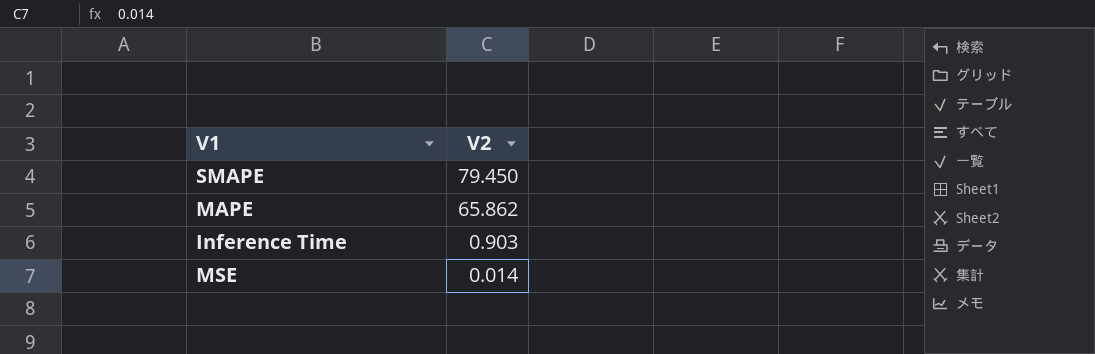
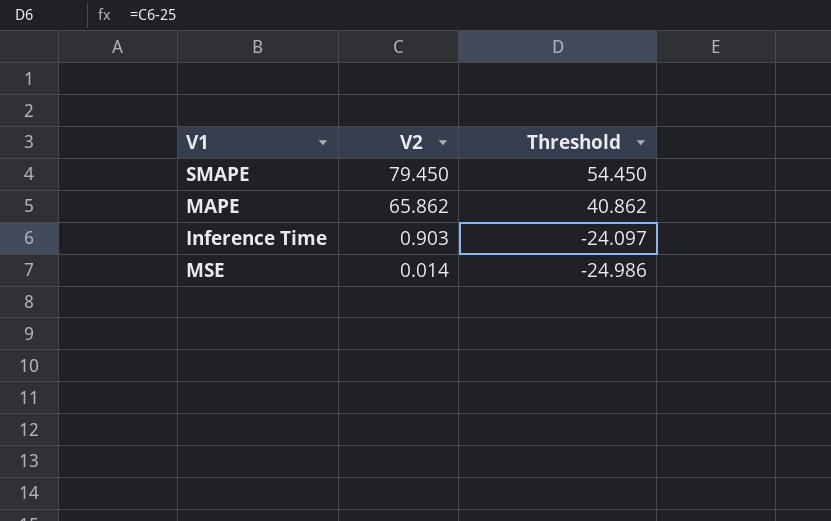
column Threshold | formula: none -> [V2] - 25

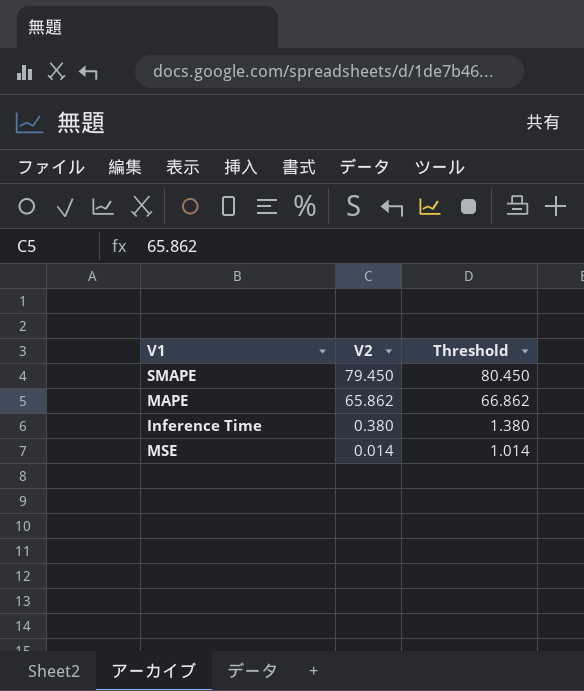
column Threshold | formula: [V2] - 25 -> [V2] + 1
Inference Time | V2: 0.903 -> 0.380

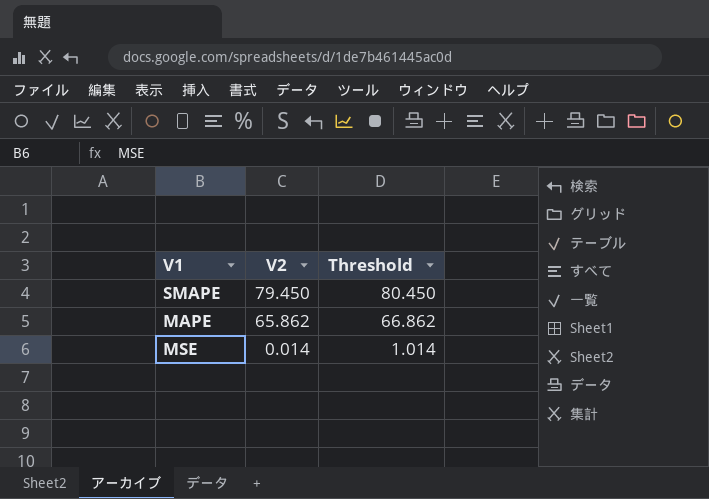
row Inference Time: 0.380 | 1.380 -> none

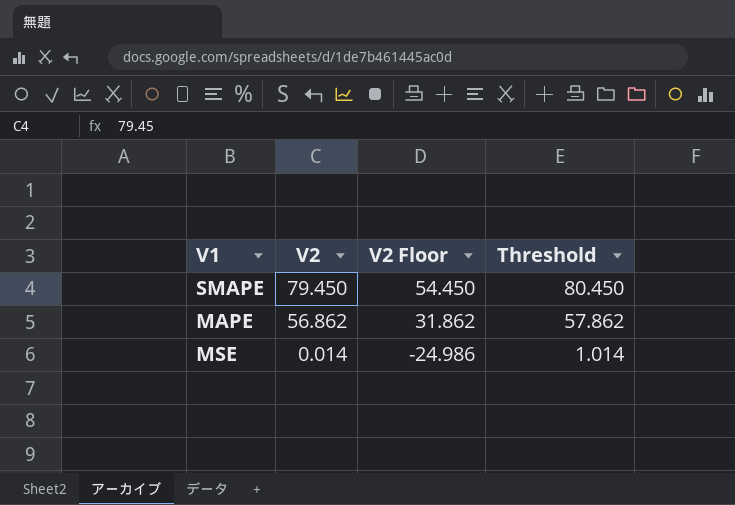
column V2 Floor | formula: none -> [V2] - 25
MAPE | V2: 65.862 -> 56.862
MAPE | Threshold: 66.862 -> 57.862

